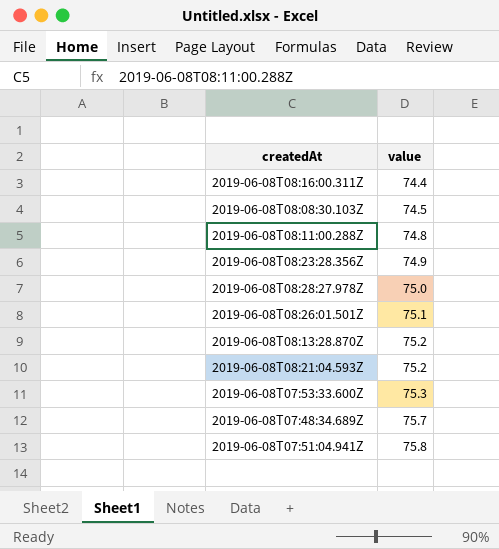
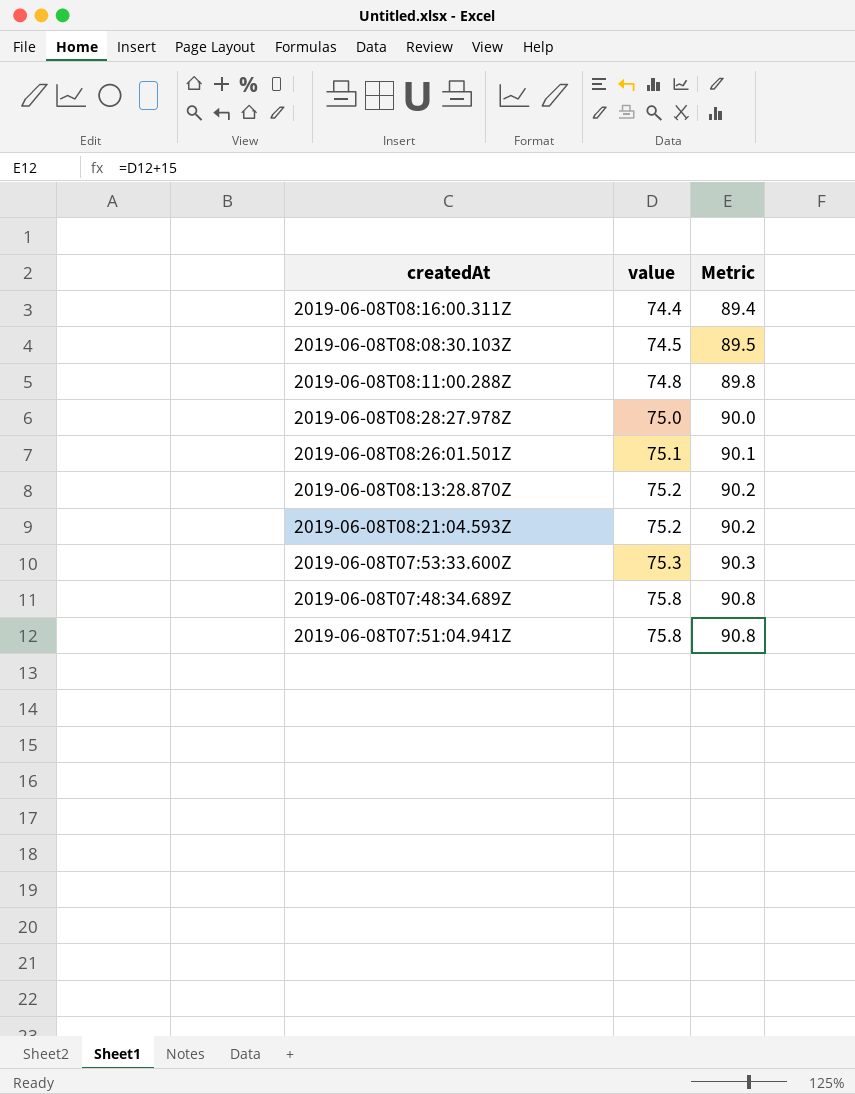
column Metric | formula: none -> [value] + 15
row 2019-06-08T08:23:28.356Z: 74.9 -> none
2019-06-08T07:48:34.689Z | value: 75.7 -> 75.8

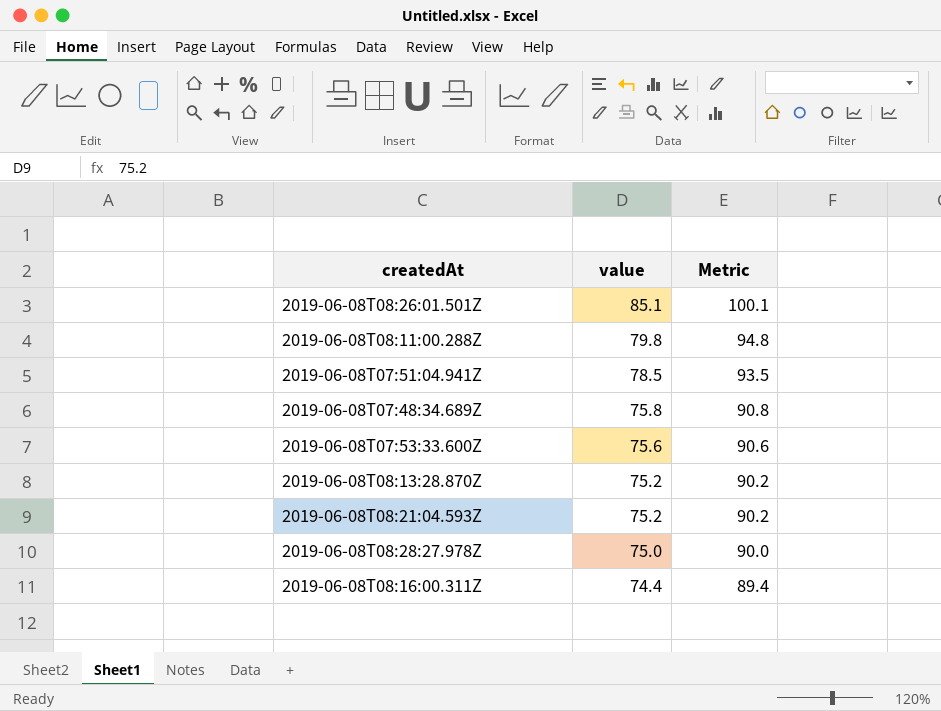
row order: value ascending -> value descending
row 2019-06-08T08:08:30.103Z: 74.5 | 89.5 -> none
2019-06-08T08:26:01.501Z | value: 75.1 -> 85.1
2019-06-08T08:26:01.501Z | Metric: 90.1 -> 100.1
2019-06-08T08:11:00.288Z | value: 74.8 -> 79.8
2019-06-08T08:11:00.288Z | Metric: 89.8 -> 94.8
2019-06-08T07:51:04.941Z | value: 75.8 -> 78.5
2019-06-08T07:51:04.941Z | Metric: 90.8 -> 93.5
2019-06-08T07:53:33.600Z | value: 75.3 -> 75.6
2019-06-08T07:53:33.600Z | Metric: 90.3 -> 90.6

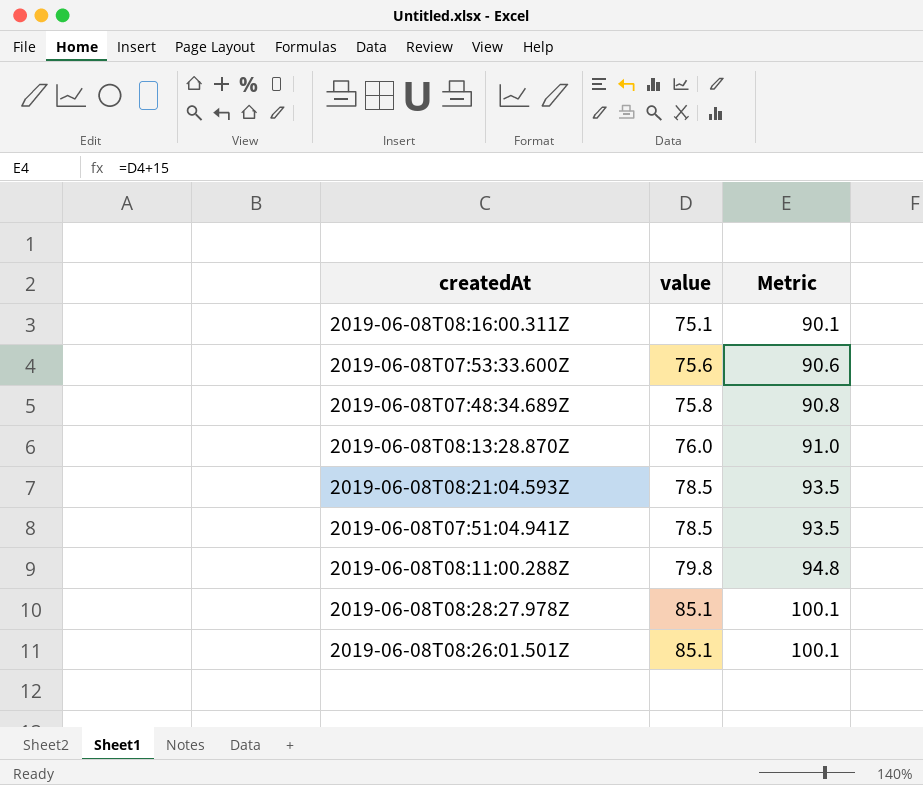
row order: value descending -> value ascending
2019-06-08T08:16:00.311Z | value: 74.4 -> 75.1
2019-06-08T08:16:00.311Z | Metric: 89.4 -> 90.1
2019-06-08T08:13:28.870Z | value: 75.2 -> 76.0
2019-06-08T08:13:28.870Z | Metric: 90.2 -> 91.0
2019-06-08T08:21:04.593Z | value: 75.2 -> 78.5
2019-06-08T08:21:04.593Z | Metric: 90.2 -> 93.5
2019-06-08T08:28:27.978Z | value: 75.0 -> 85.1
2019-06-08T08:28:27.978Z | Metric: 90.0 -> 100.1

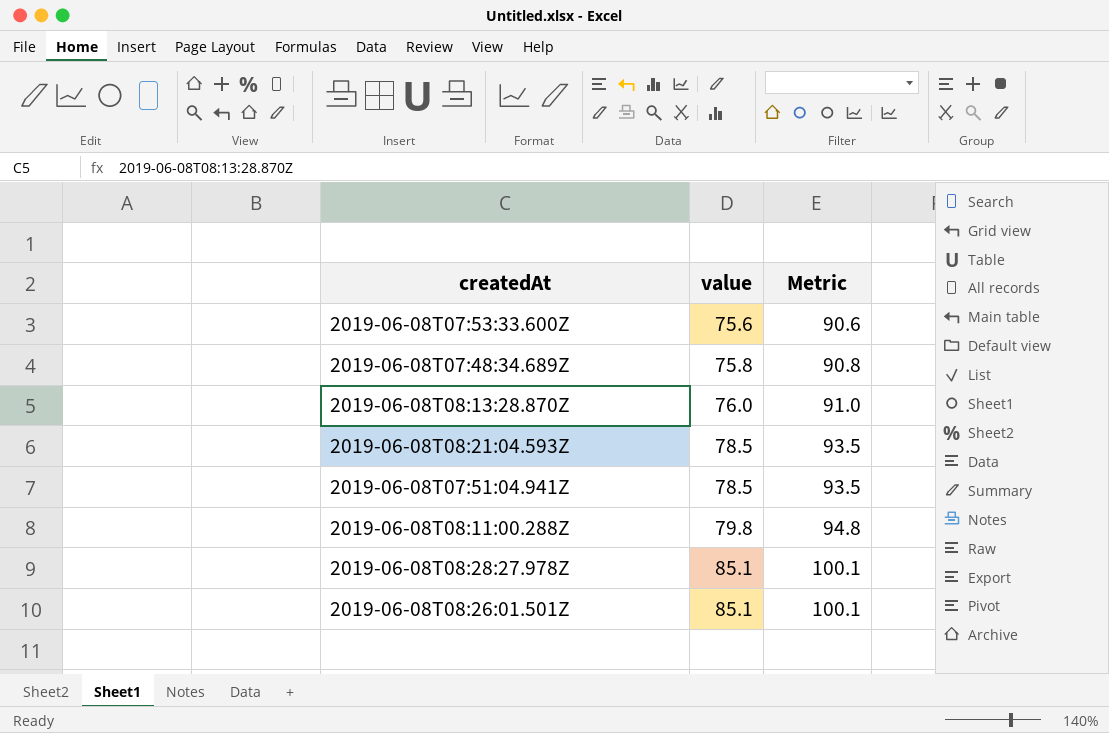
row 2019-06-08T08:16:00.311Z: 75.1 | 90.1 -> none

